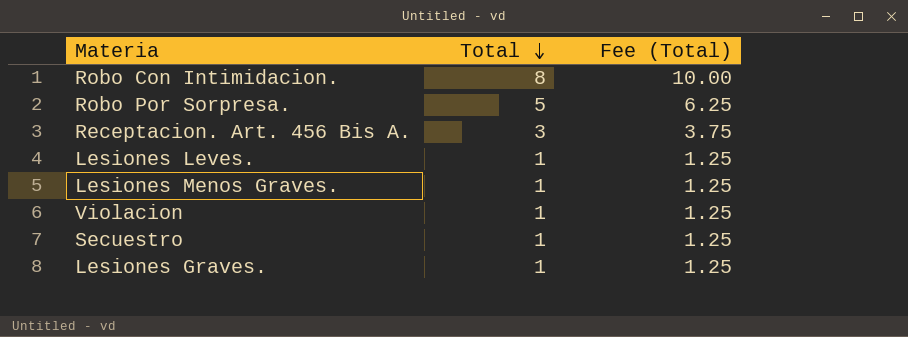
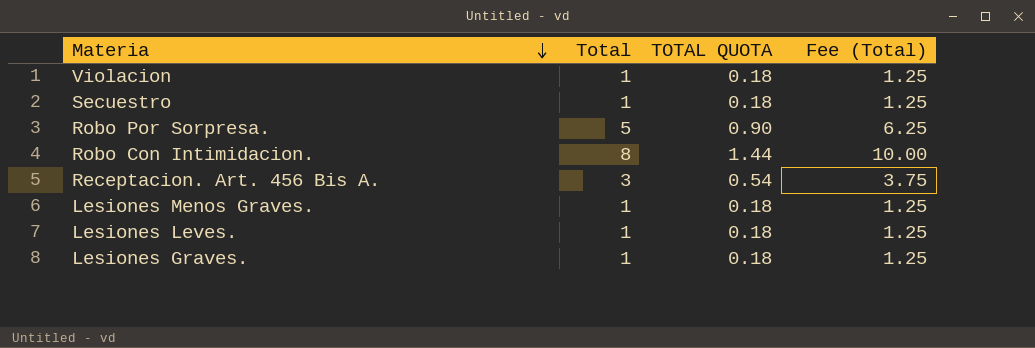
row order: Total descending -> Materia descending
column TOTAL QUOTA | formula: none -> [Total] * 0.18

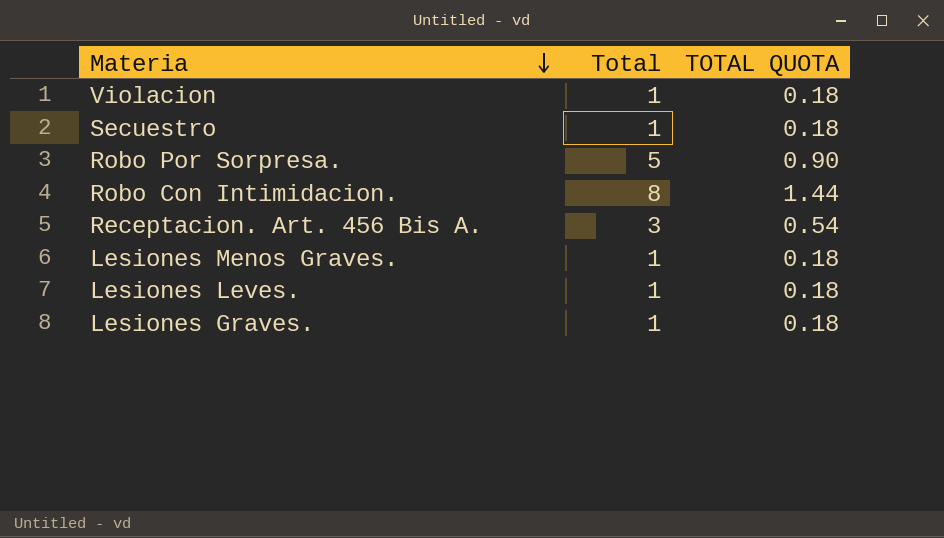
column Fee (Total) | formula: [Total] * 1.25 -> none

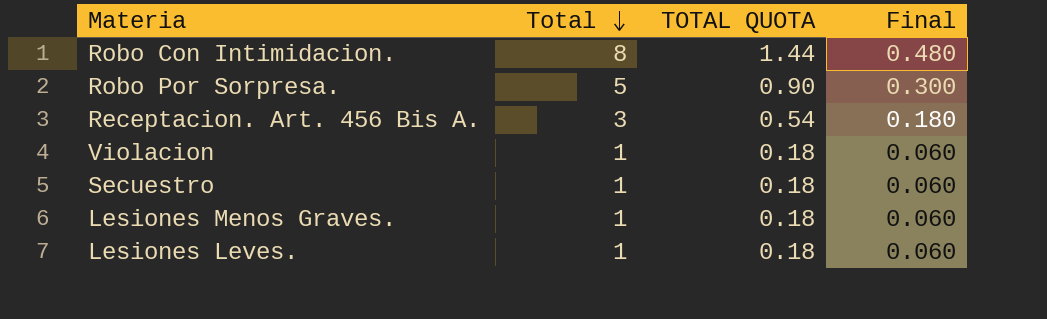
row order: Materia descending -> Total descending
column Final | formula: none -> [Total] * 0.06
row Lesiones Graves.: 1 | 0.18 -> none

